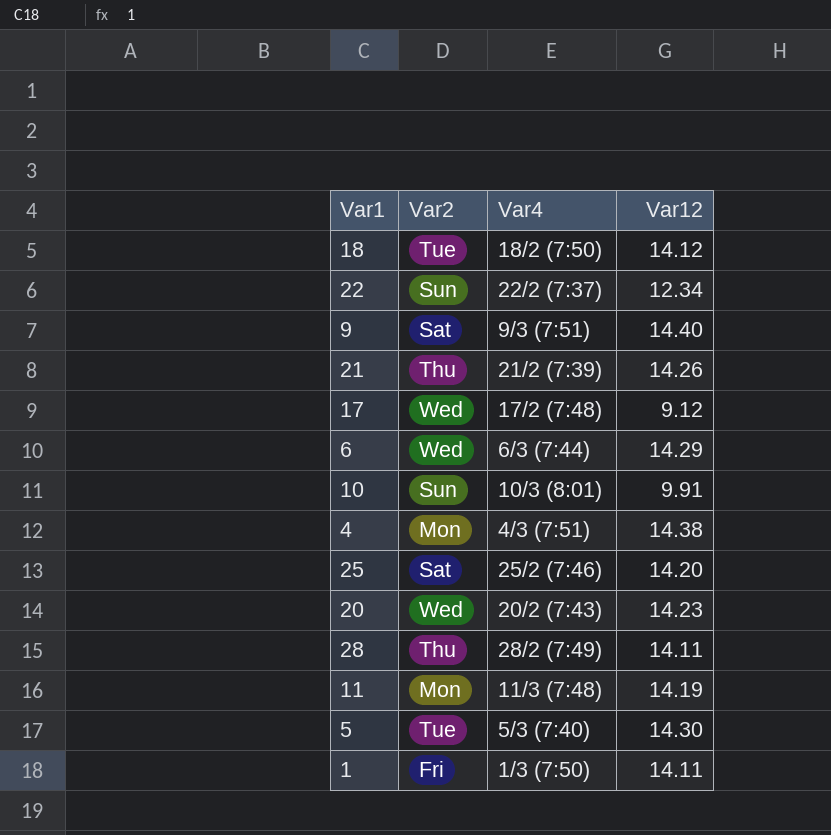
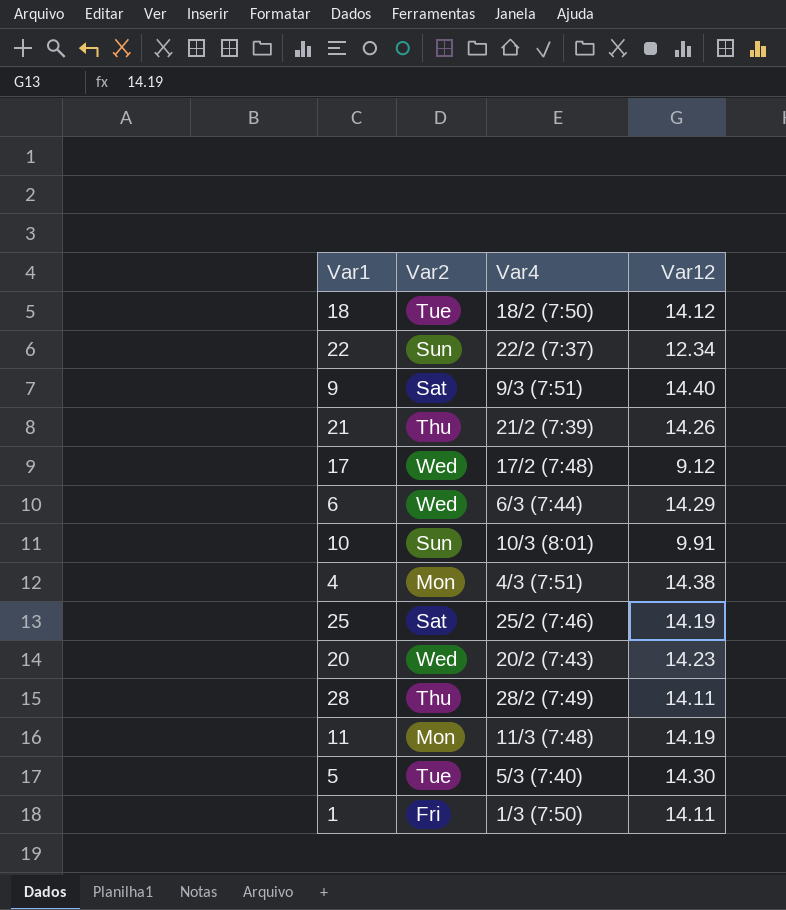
25 | Var12: 14.20 -> 14.19

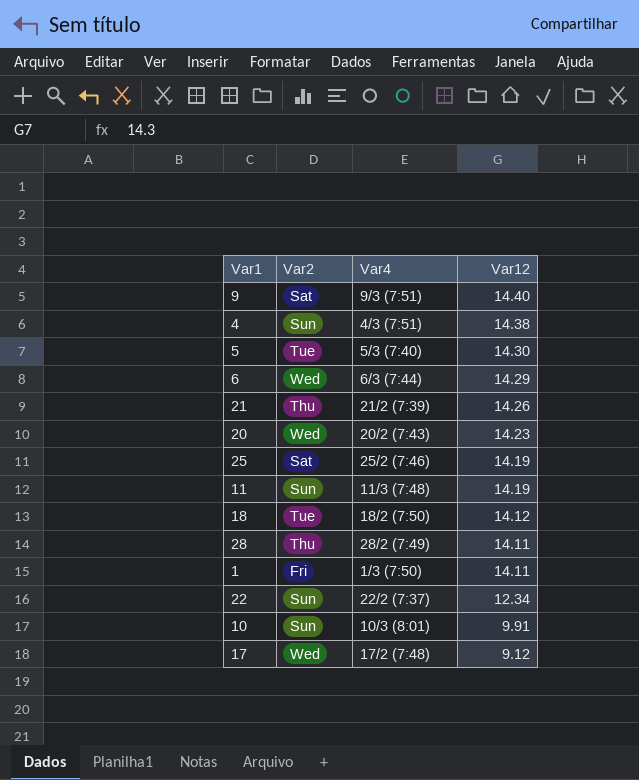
row order: none -> Var12 descending
4 | Var2: Mon -> Sun
11 | Var2: Mon -> Sun

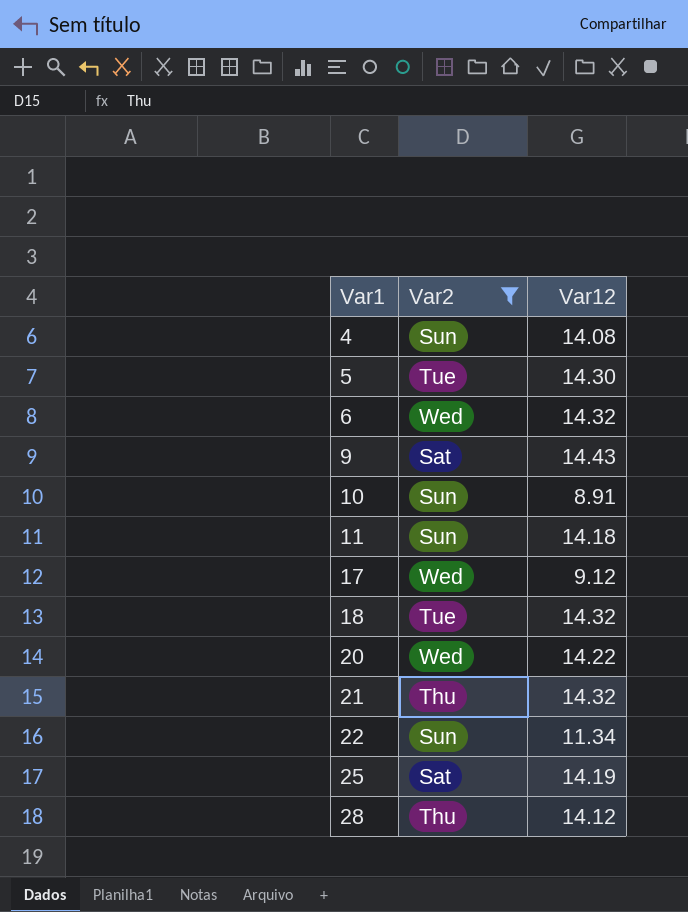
filter: none -> Var2 != Fri
row order: Var12 descending -> Var1 ascending
column Var4 | position: 3 -> none
4 | Var12: 14.38 -> 14.08
6 | Var12: 14.29 -> 14.32
9 | Var12: 14.40 -> 14.43
10 | Var12: 9.91 -> 8.91
11 | Var12: 14.19 -> 14.18
18 | Var12: 14.12 -> 14.32
20 | Var12: 14.23 -> 14.22
21 | Var12: 14.26 -> 14.32
22 | Var12: 12.34 -> 11.34
28 | Var12: 14.11 -> 14.12

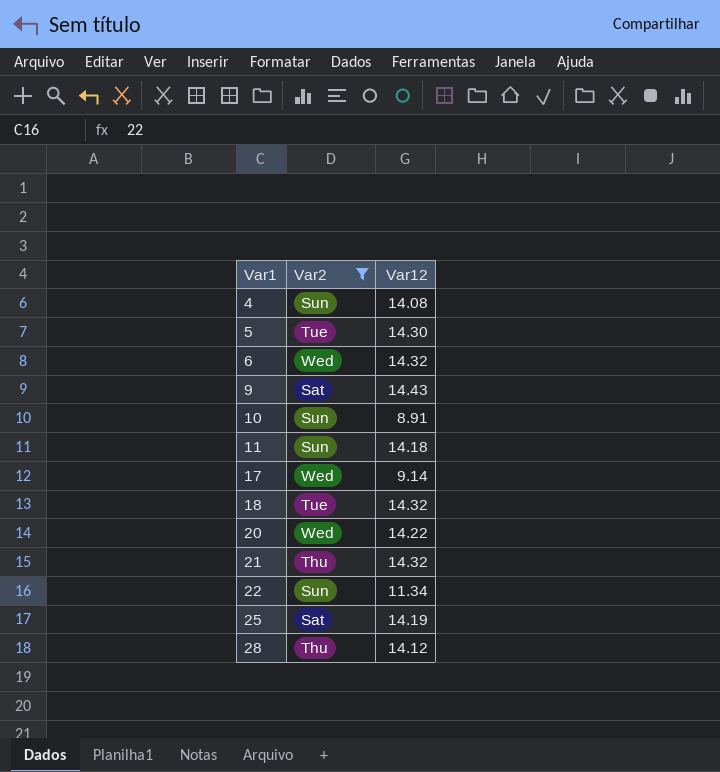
17 | Var12: 9.12 -> 9.14

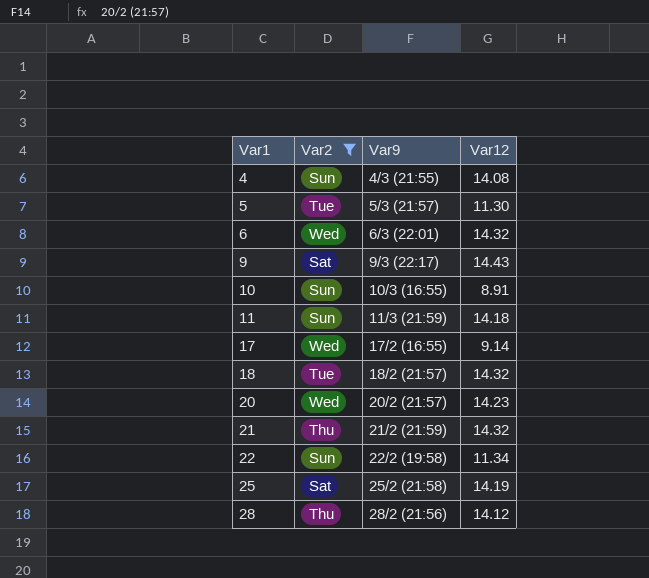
column Var9 | position: none -> 3
5 | Var12: 14.30 -> 11.30
20 | Var12: 14.22 -> 14.23

